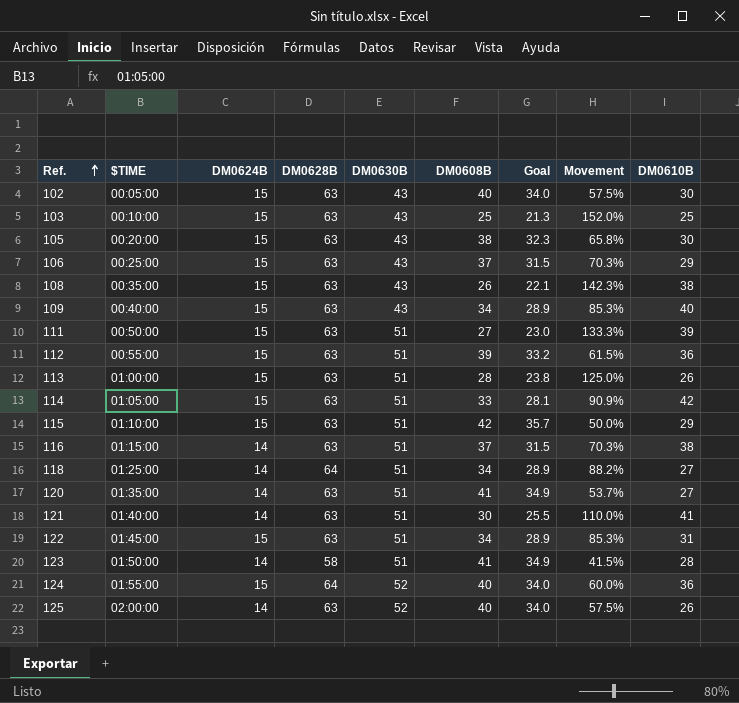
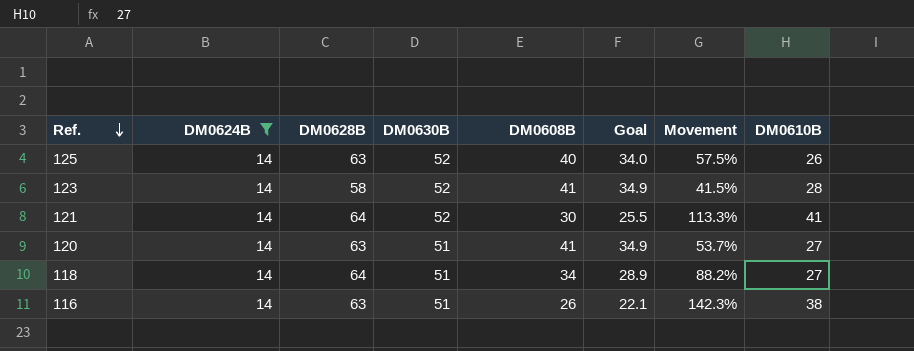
filter: none -> DM0624B = 14
row order: Ref. ascending -> Ref. descending
column $TIME | position: 2 -> none
123 | DM0630B: 51 -> 52
121 | DM0628B: 63 -> 64
121 | DM0630B: 51 -> 52
121 | Movement: 110.0% -> 113.3%
116 | DM0608B: 37 -> 26
116 | Goal: 31.5 -> 22.1
116 | Movement: 70.3% -> 142.3%

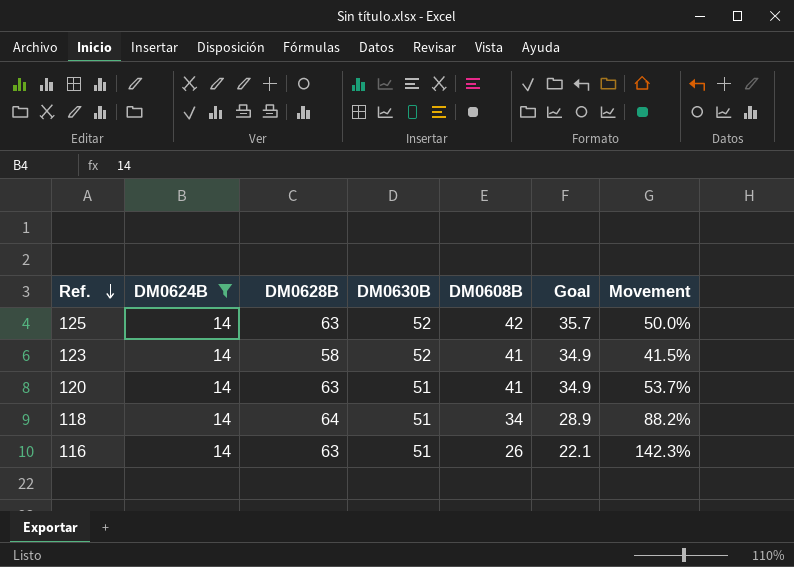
column DM0610B | position: 8 -> none
row 121: 14 | 64 | 52 | 30 | 25.5 | 113.3% | 41 -> none
125 | DM0608B: 40 -> 42
125 | Goal: 34.0 -> 35.7
125 | Movement: 57.5% -> 50.0%

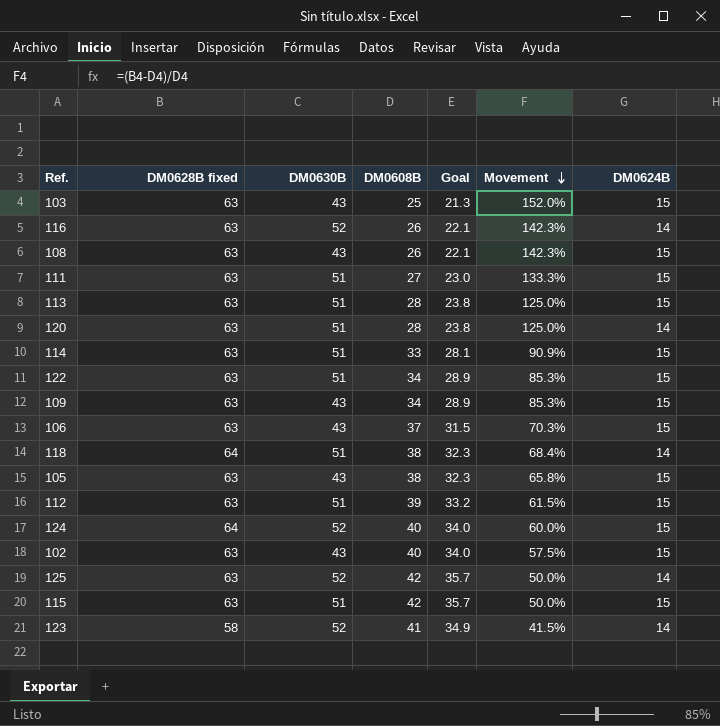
filter: DM0624B = 14 -> none
row order: Ref. descending -> Movement descending
column name: DM0628B -> DM0628B fixed
column DM0624B | position: 2 -> 7
116 | DM0630B: 51 -> 52
120 | DM0608B: 41 -> 28
120 | Goal: 34.9 -> 23.8
120 | Movement: 53.7% -> 125.0%
118 | DM0608B: 34 -> 38
118 | Goal: 28.9 -> 32.3
118 | Movement: 88.2% -> 68.4%

